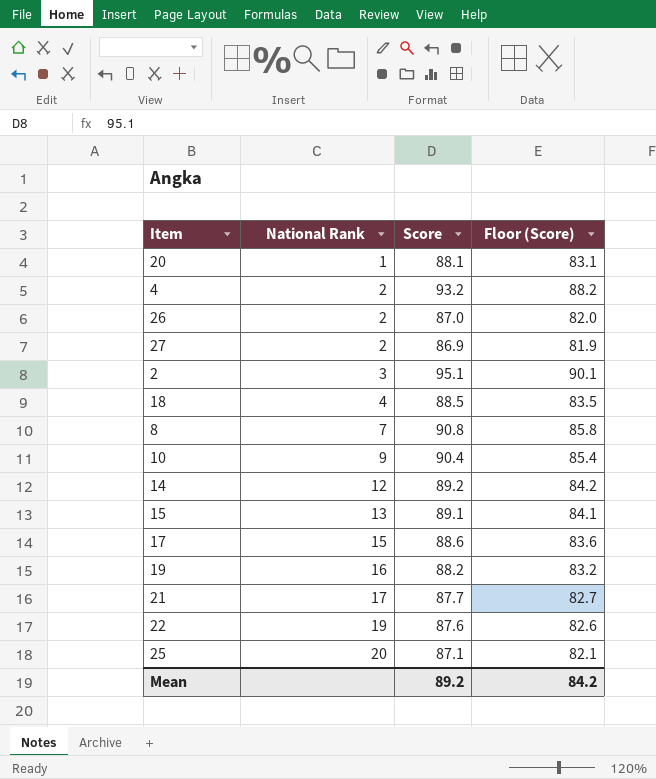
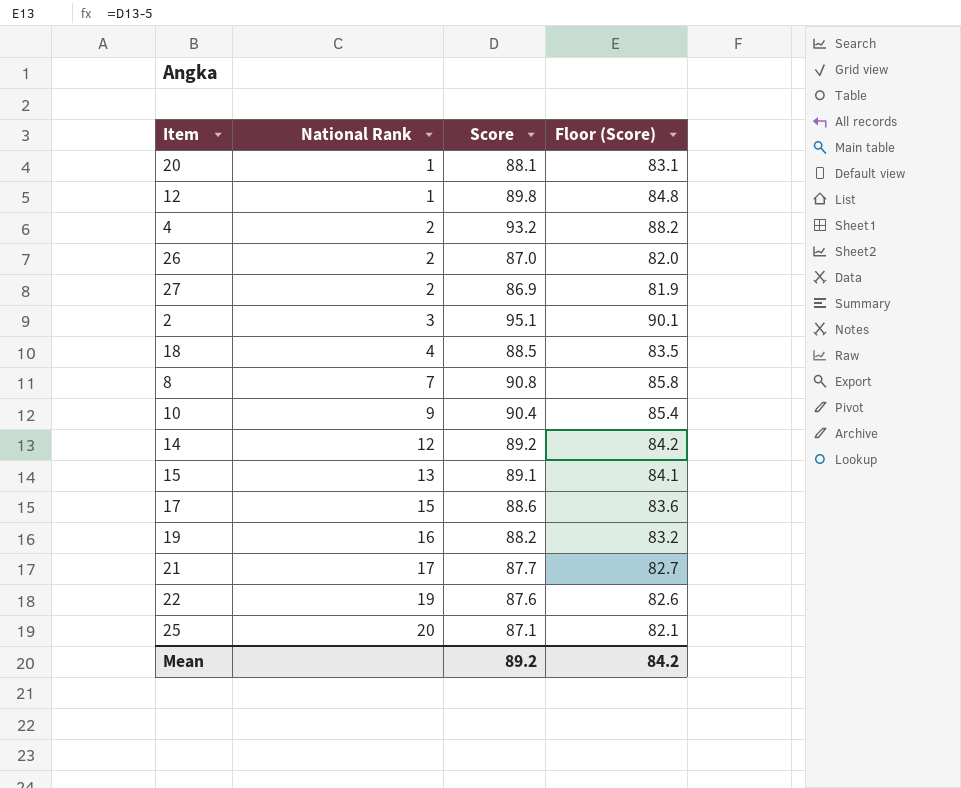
row 12: none -> 1 | 89.8 | 84.8

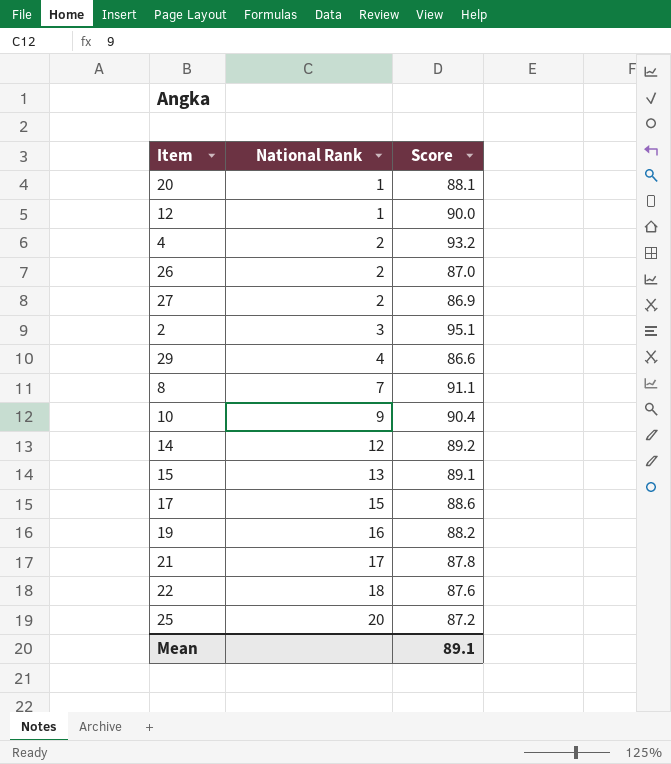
column Floor (Score) | formula: [Score] - 5 -> none
row 18: 4 | 88.5 | 83.5 -> none
12 | Score: 89.8 -> 90.0
row 29: none -> 4 | 86.6
8 | Score: 90.8 -> 91.1
21 | Score: 87.7 -> 87.8
22 | National Rank: 19 -> 18
25 | Score: 87.1 -> 87.2
Mean | Score: 89.2 -> 89.1

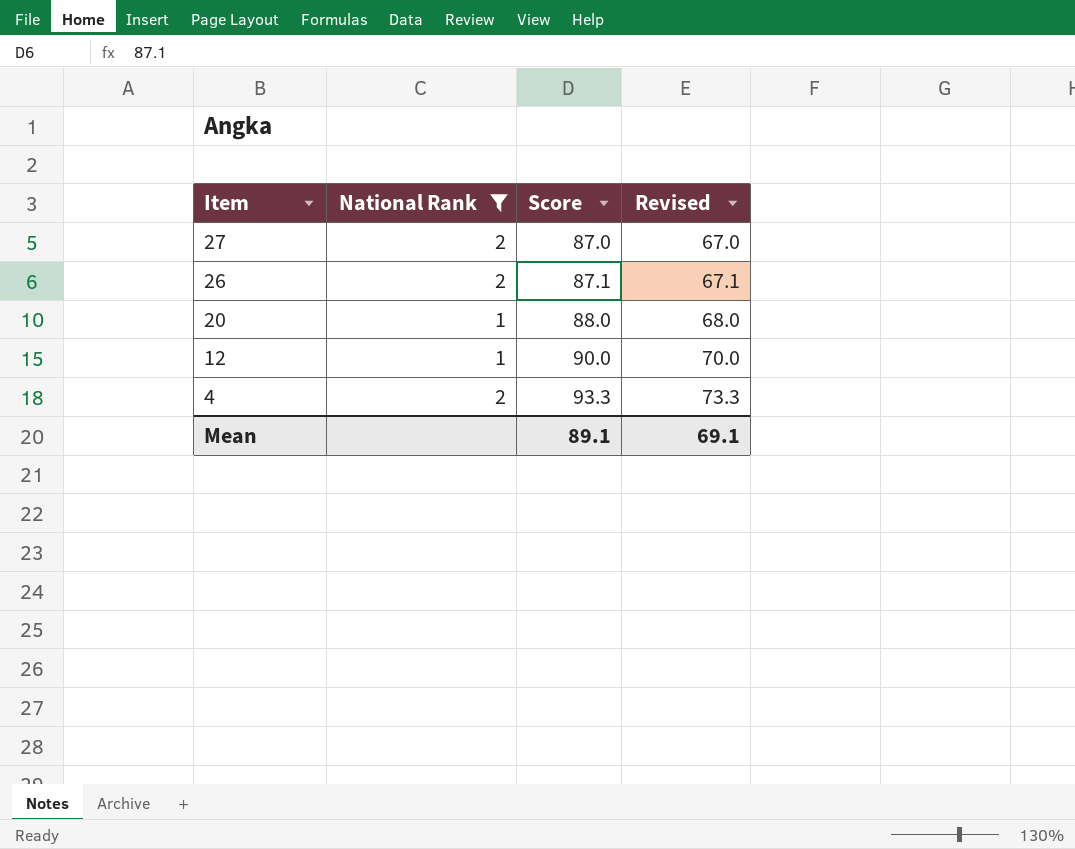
filter: none -> National Rank <= 2
row order: National Rank ascending -> Item descending
column Revised | formula: none -> [Score] - 20
27 | Score: 86.9 -> 87.0
26 | Score: 87.0 -> 87.1
20 | Score: 88.1 -> 88.0
4 | Score: 93.2 -> 93.3

